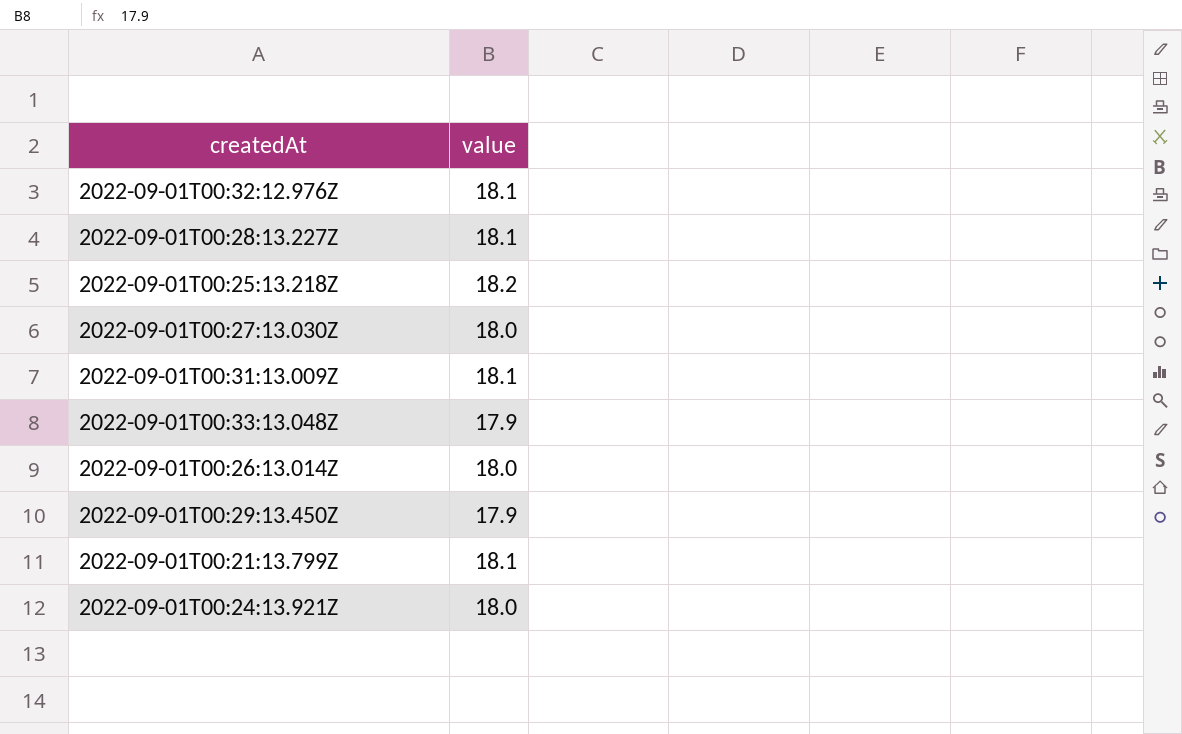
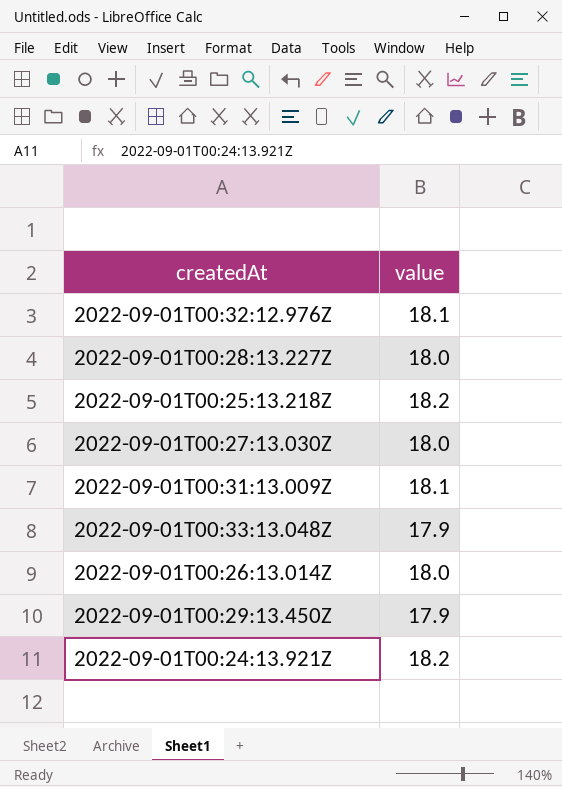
row 2022-09-01T00:21:13.799Z: 18.1 -> none
2022-09-01T00:28:13.227Z | value: 18.1 -> 18.0
2022-09-01T00:24:13.921Z | value: 18.0 -> 18.2

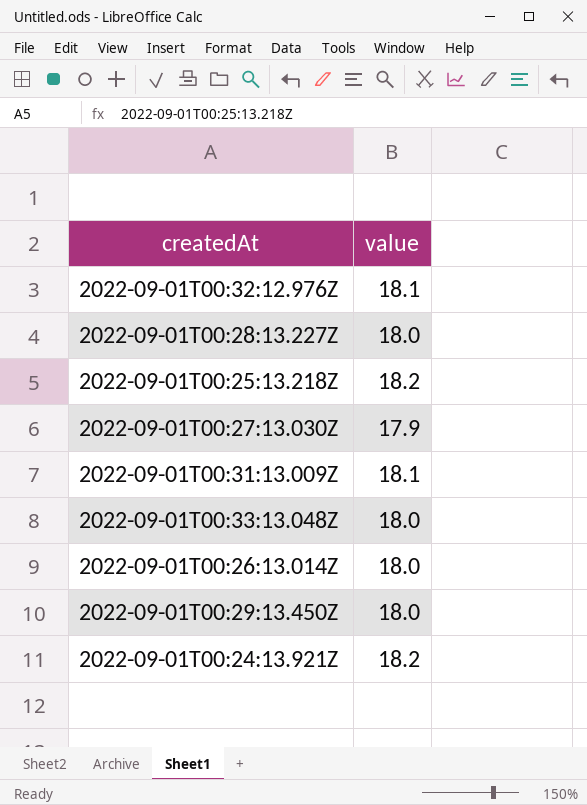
2022-09-01T00:27:13.030Z | value: 18.0 -> 17.9
2022-09-01T00:33:13.048Z | value: 17.9 -> 18.0
2022-09-01T00:29:13.450Z | value: 17.9 -> 18.0

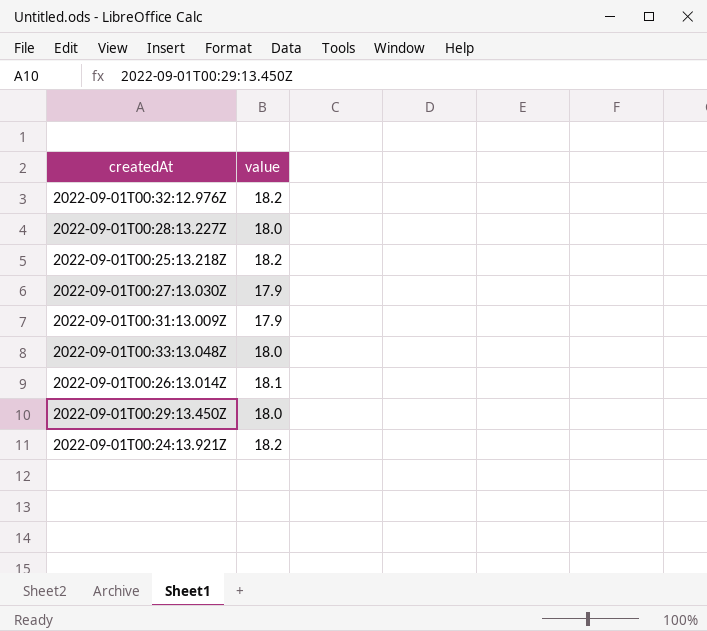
2022-09-01T00:32:12.976Z | value: 18.1 -> 18.2
2022-09-01T00:31:13.009Z | value: 18.1 -> 17.9
2022-09-01T00:26:13.014Z | value: 18.0 -> 18.1

